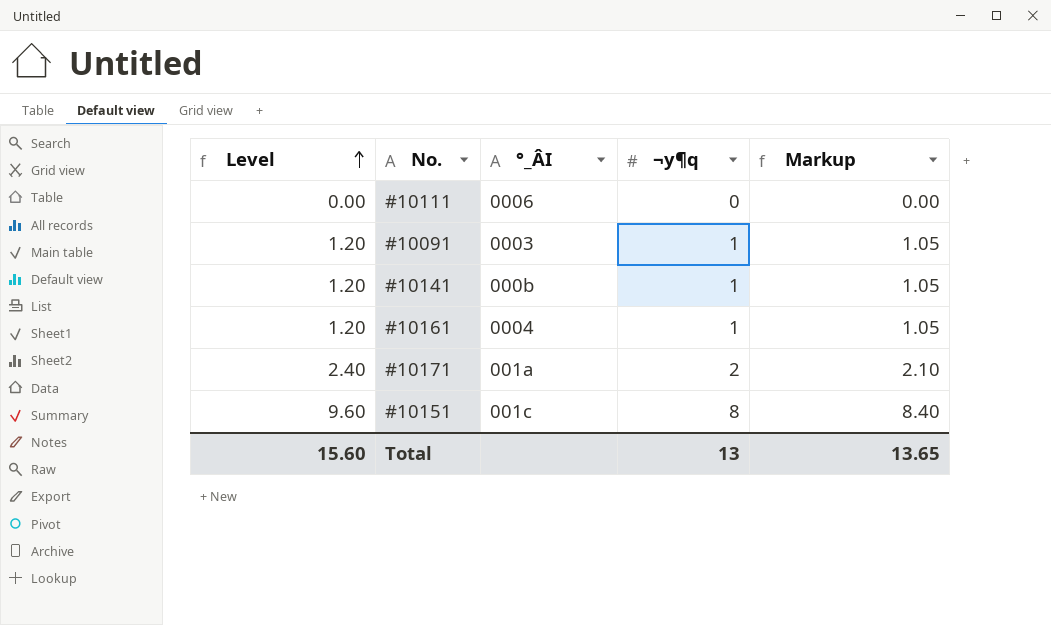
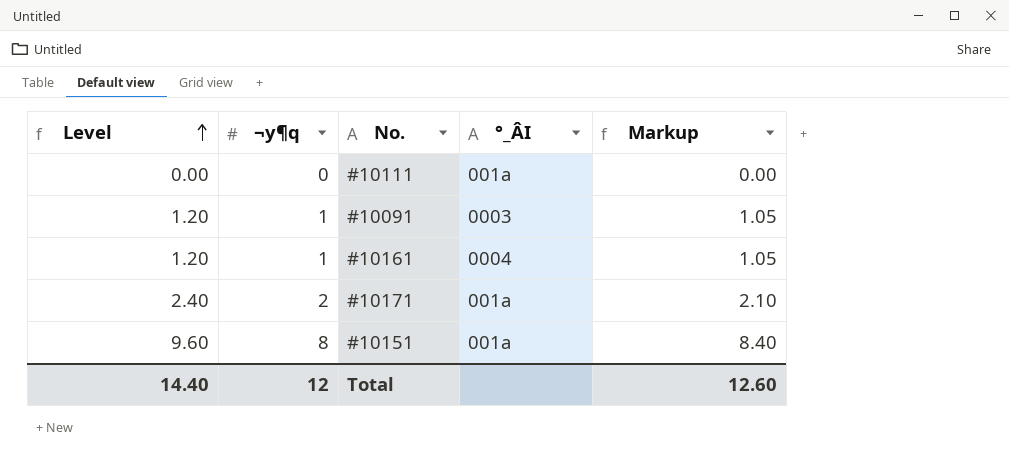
column ¬y¶q | position: 4 -> 2
row #10141: 1.20 | 000b | 1 | 1.05 -> none
#10111 | °_ÂI: 0006 -> 001a
#10151 | °_ÂI: 001c -> 001a
Total | Level: 15.60 -> 14.40
Total | ¬y¶q: 13 -> 12
Total | Markup: 13.65 -> 12.60

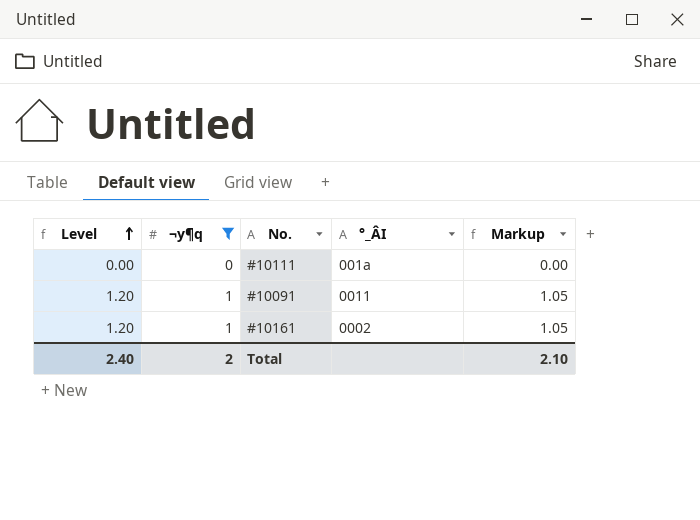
filter: none -> ¬y¶q <= 1
#10091 | °_ÂI: 0003 -> 0011
#10161 | °_ÂI: 0004 -> 0002
Total | Level: 14.40 -> 2.40
Total | ¬y¶q: 12 -> 2
Total | Markup: 12.60 -> 2.10

